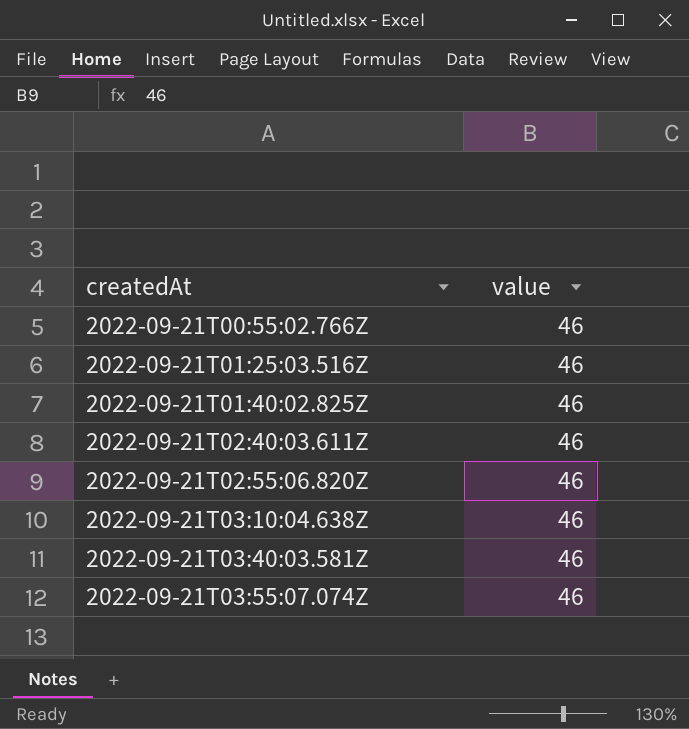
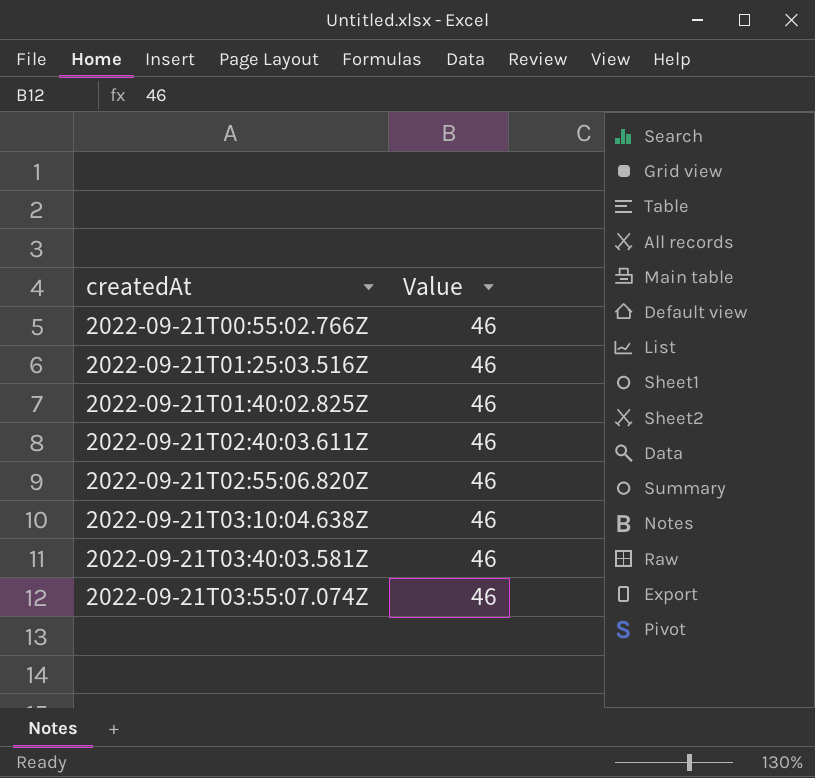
column name: value -> Value

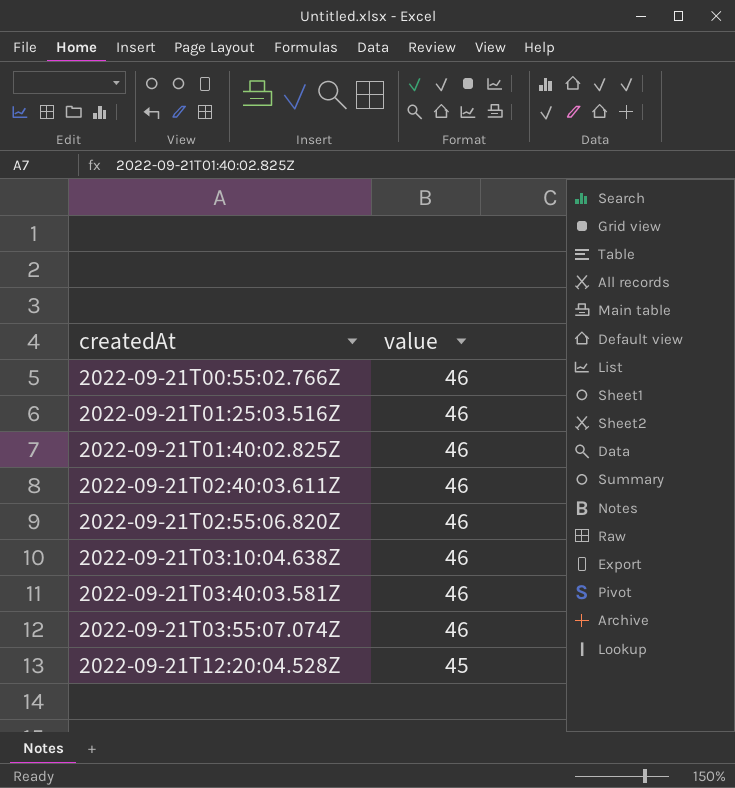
column name: Value -> value
row 2022-09-21T12:20:04.528Z: none -> 45

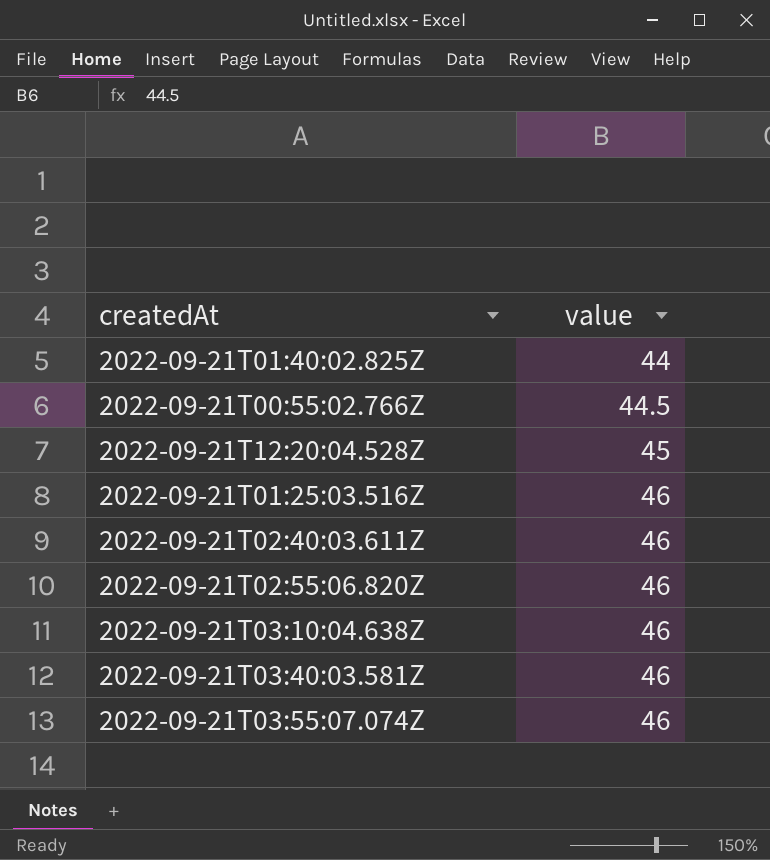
row order: createdAt ascending -> value ascending
2022-09-21T01:40:02.825Z | value: 46 -> 44
2022-09-21T00:55:02.766Z | value: 46 -> 44.5

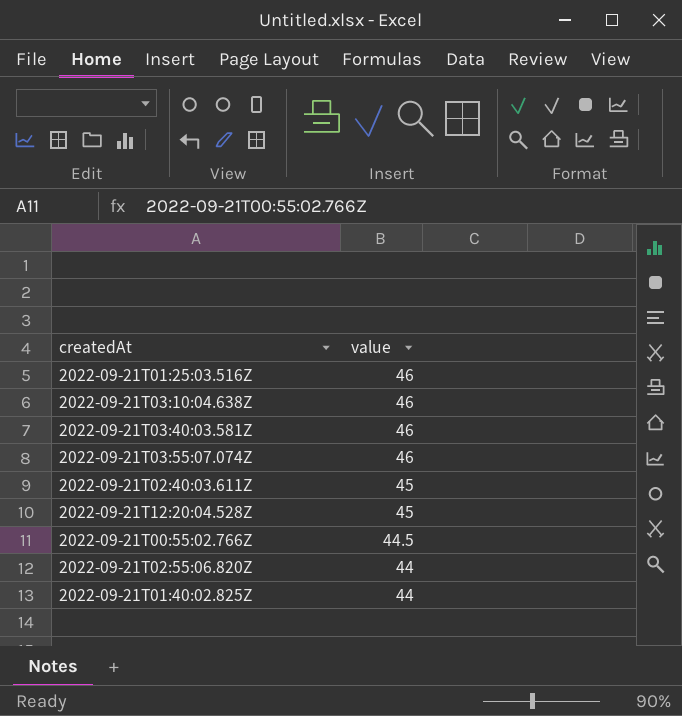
row order: value ascending -> value descending
2022-09-21T02:40:03.611Z | value: 46 -> 45
2022-09-21T02:55:06.820Z | value: 46 -> 44

